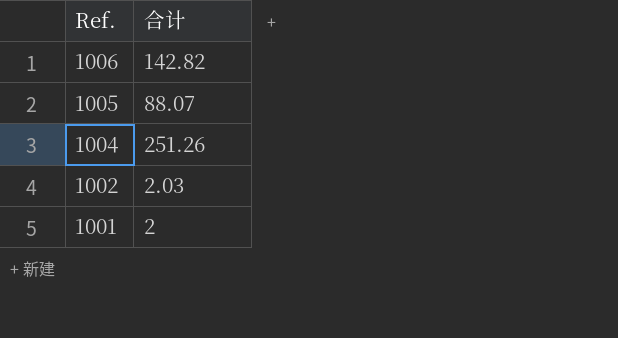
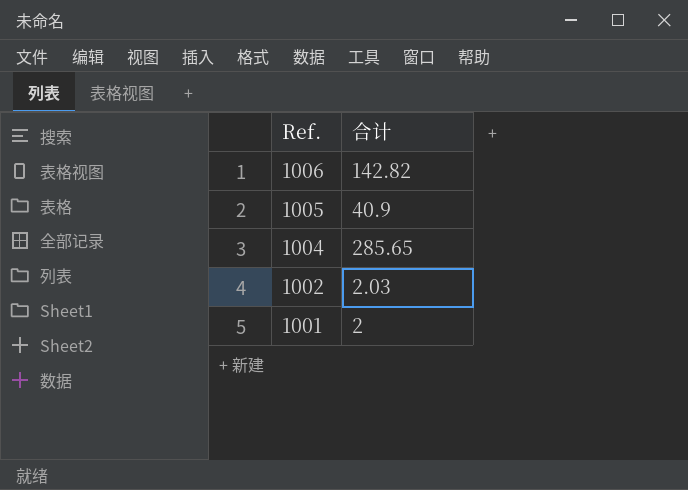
1005 | 合计: 88.07 -> 40.9
1004 | 合计: 251.26 -> 285.65

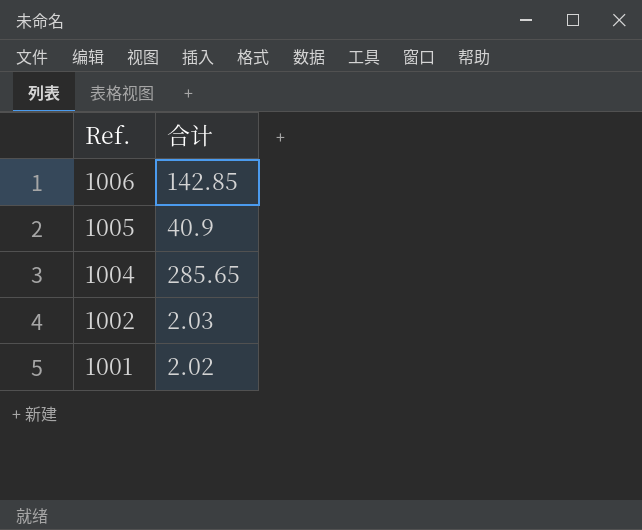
1006 | 合计: 142.82 -> 142.85
1001 | 合计: 2 -> 2.02

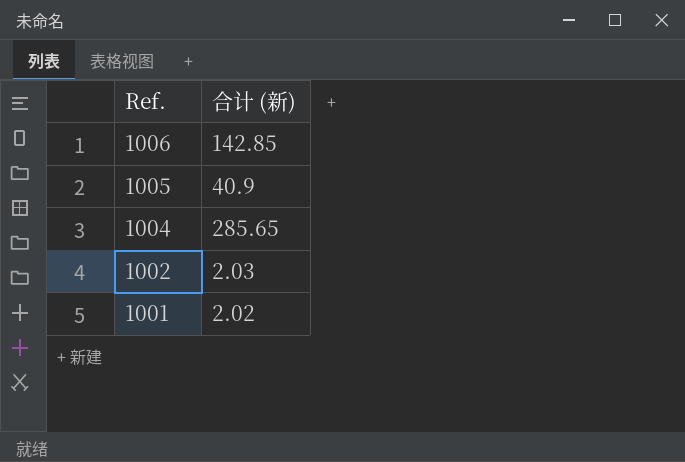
column name: 合计 -> 合计 (新)

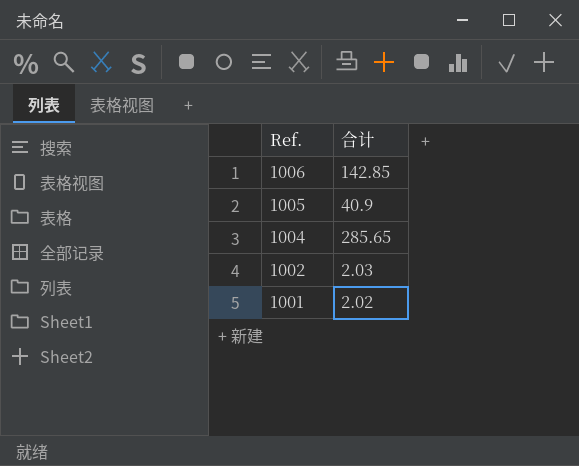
column name: 合计 (新) -> 合计

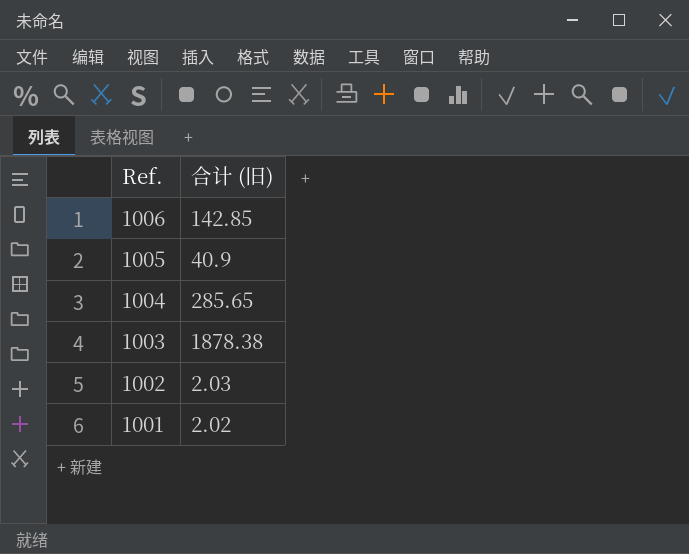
column name: 合计 -> 合计 (旧)
row 1003: none -> 1878.38

